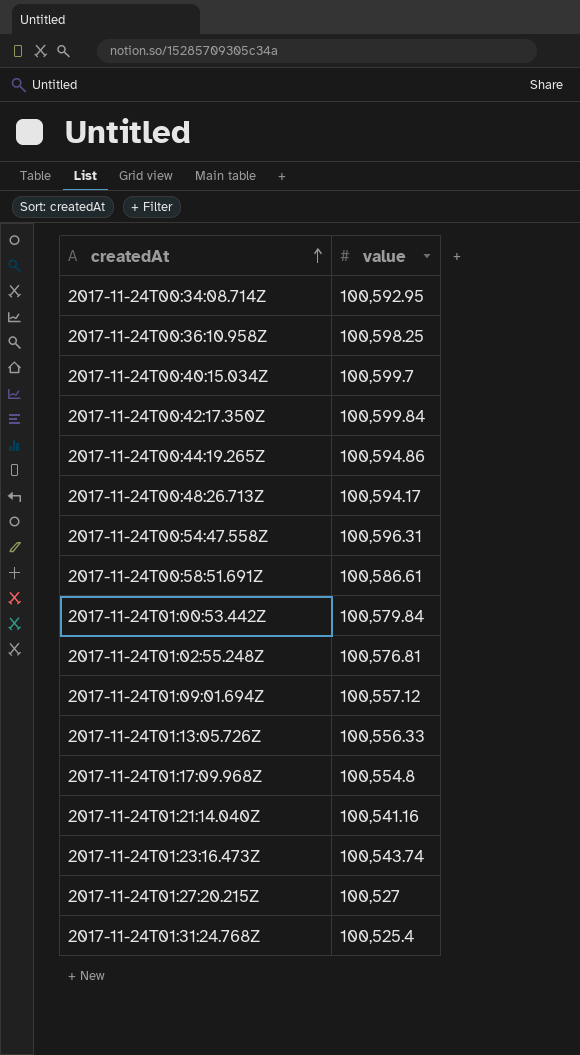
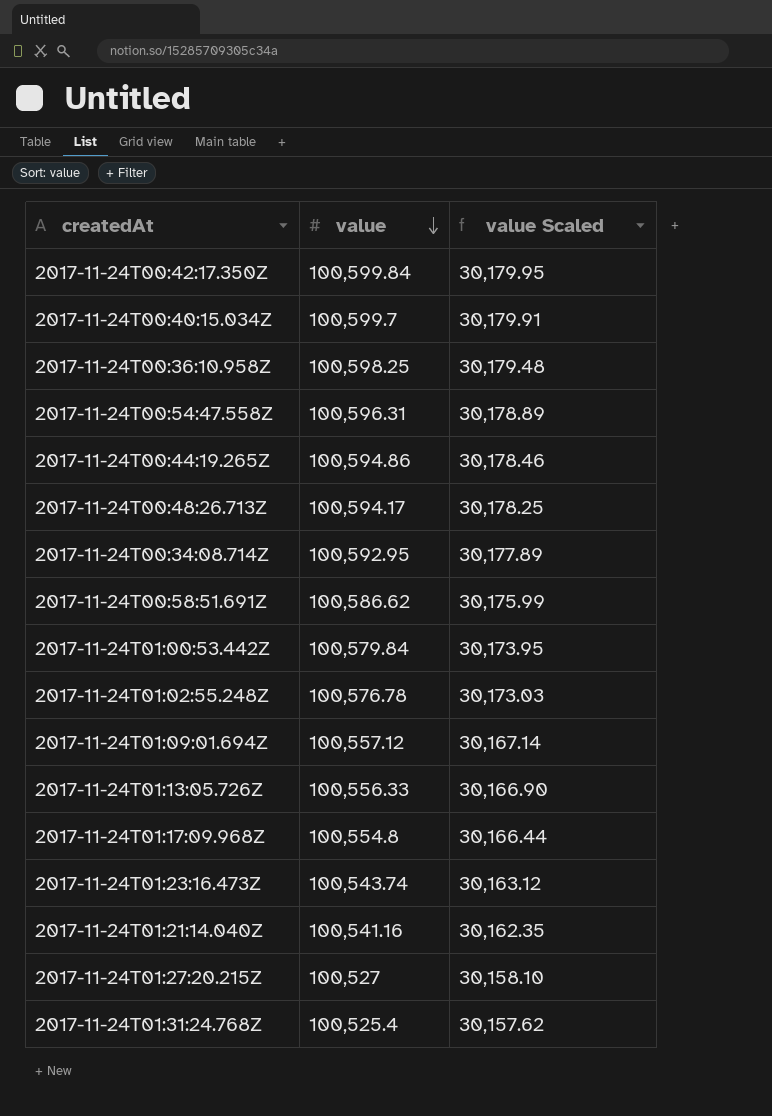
row order: createdAt ascending -> value descending
column value Scaled | formula: none -> [value] * 0.3
2017-11-24T00:58:51.691Z | value: 100,586.61 -> 100,586.62
2017-11-24T01:02:55.248Z | value: 100,576.81 -> 100,576.78

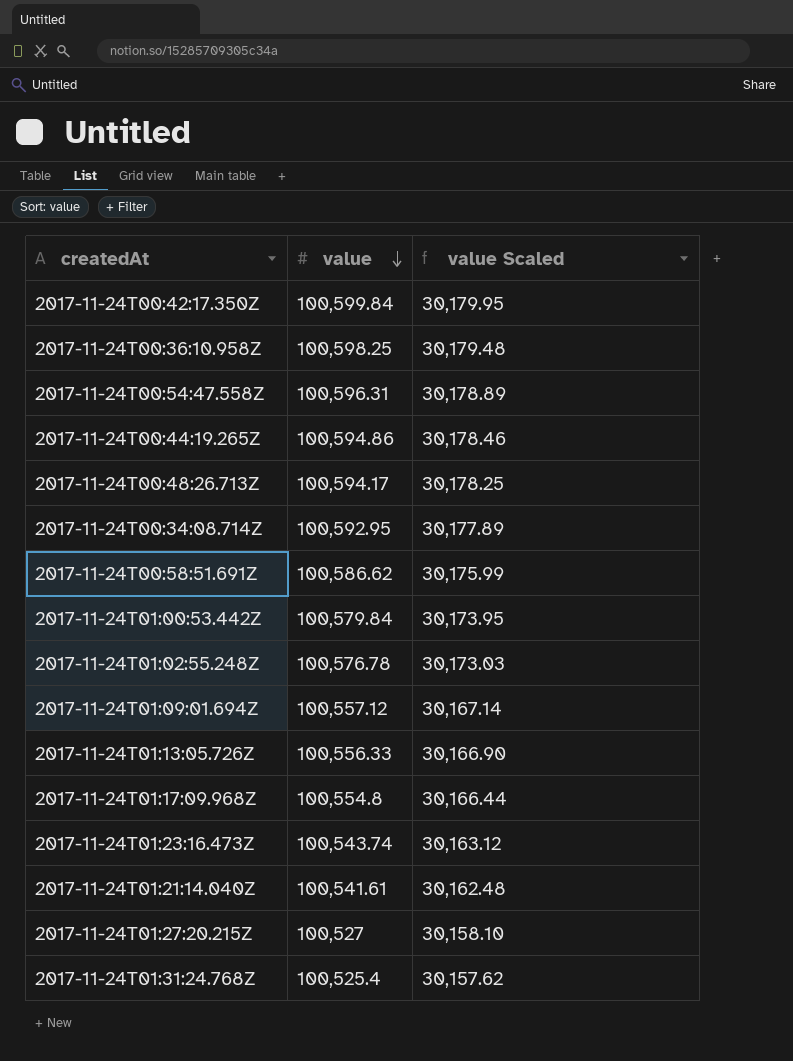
row 2017-11-24T00:40:15.034Z: 100,599.7 | 30,179.91 -> none
2017-11-24T01:21:14.040Z | value: 100,541.16 -> 100,541.61
2017-11-24T01:21:14.040Z | value Scaled: 30,162.35 -> 30,162.48

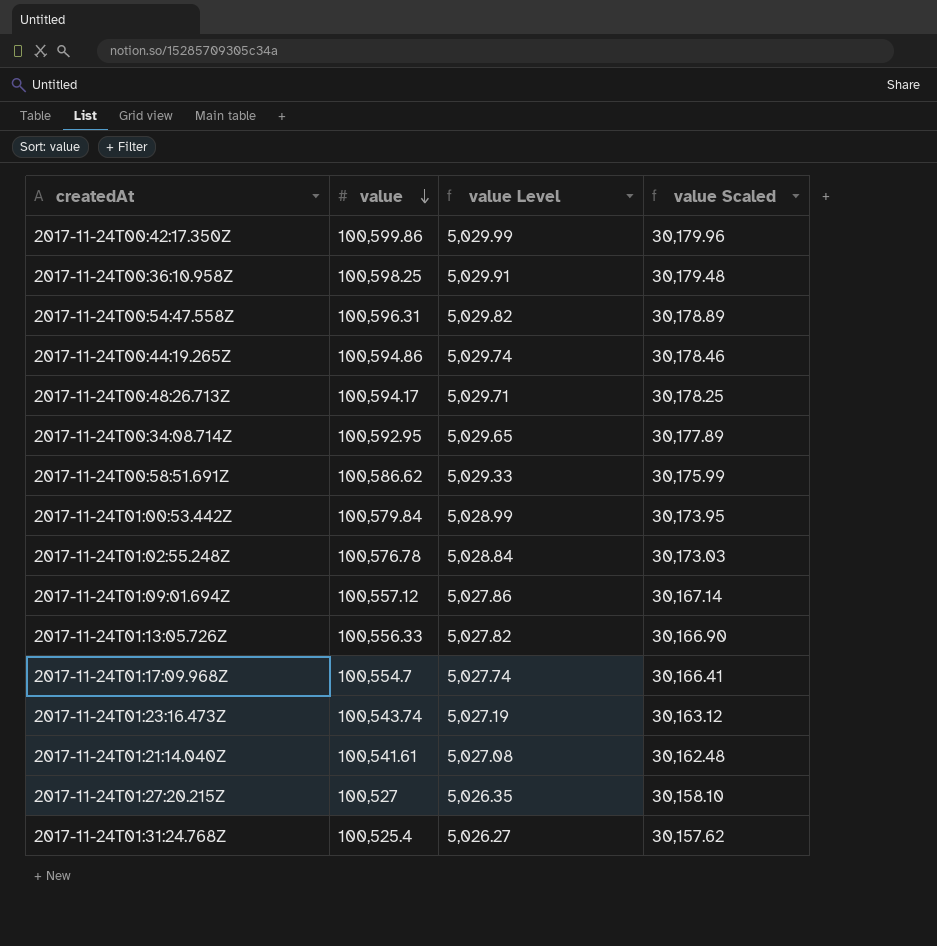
column value Level | formula: none -> [value] * 0.05
2017-11-24T00:42:17.350Z | value: 100,599.84 -> 100,599.86
2017-11-24T00:42:17.350Z | value Scaled: 30,179.95 -> 30,179.96
2017-11-24T01:17:09.968Z | value: 100,554.8 -> 100,554.7
2017-11-24T01:17:09.968Z | value Scaled: 30,166.44 -> 30,166.41

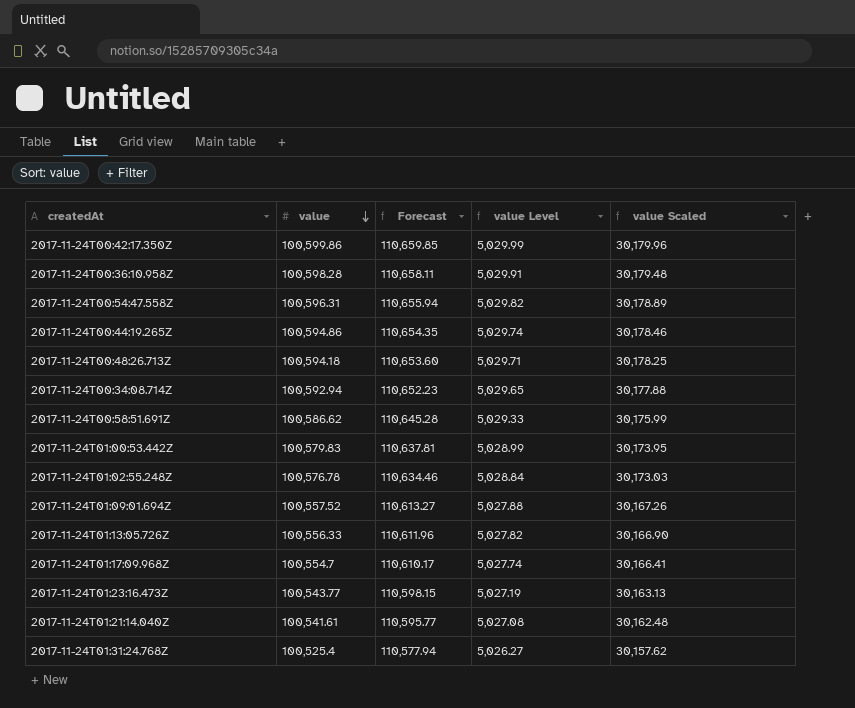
column Forecast | formula: none -> [value] * 1.1
row 2017-11-24T01:27:20.215Z: 100,527 | 5,026.35 | 30,158.10 -> none
2017-11-24T00:36:10.958Z | value: 100,598.25 -> 100,598.28
2017-11-24T00:48:26.713Z | value: 100,594.17 -> 100,594.18
2017-11-24T00:34:08.714Z | value: 100,592.95 -> 100,592.94
2017-11-24T00:34:08.714Z | value Scaled: 30,177.89 -> 30,177.88
2017-11-24T01:00:53.442Z | value: 100,579.84 -> 100,579.83
2017-11-24T01:09:01.694Z | value: 100,557.12 -> 100,557.52
2017-11-24T01:09:01.694Z | value Level: 5,027.86 -> 5,027.88
2017-11-24T01:09:01.694Z | value Scaled: 30,167.14 -> 30,167.26
2017-11-24T01:23:16.473Z | value: 100,543.74 -> 100,543.77
2017-11-24T01:23:16.473Z | value Scaled: 30,163.12 -> 30,163.13

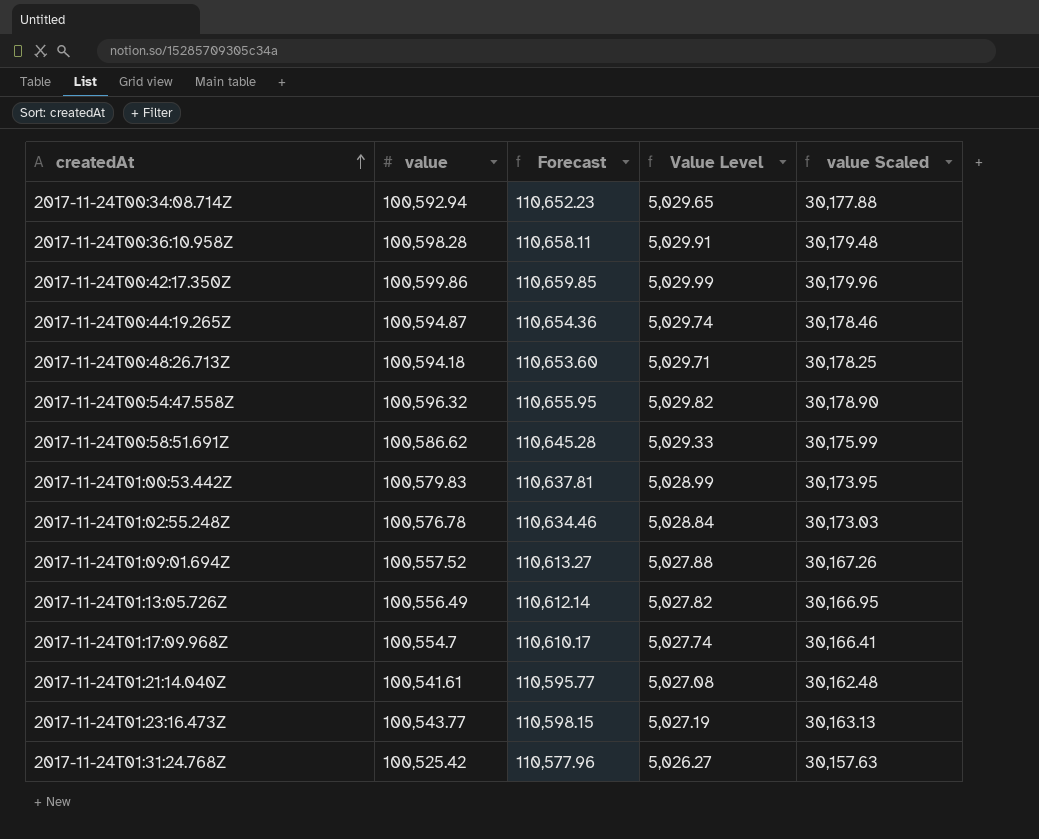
row order: value descending -> createdAt ascending
column name: value Level -> Value Level
2017-11-24T00:44:19.265Z | value: 100,594.86 -> 100,594.87
2017-11-24T00:44:19.265Z | Forecast: 110,654.35 -> 110,654.36
2017-11-24T00:54:47.558Z | value: 100,596.31 -> 100,596.32
2017-11-24T00:54:47.558Z | Forecast: 110,655.94 -> 110,655.95
2017-11-24T00:54:47.558Z | value Scaled: 30,178.89 -> 30,178.90
2017-11-24T01:13:05.726Z | value: 100,556.33 -> 100,556.49
2017-11-24T01:13:05.726Z | Forecast: 110,611.96 -> 110,612.14
2017-11-24T01:13:05.726Z | value Scaled: 30,166.90 -> 30,166.95
2017-11-24T01:31:24.768Z | value: 100,525.4 -> 100,525.42
2017-11-24T01:31:24.768Z | Forecast: 110,577.94 -> 110,577.96
2017-11-24T01:31:24.768Z | value Scaled: 30,157.62 -> 30,157.63

